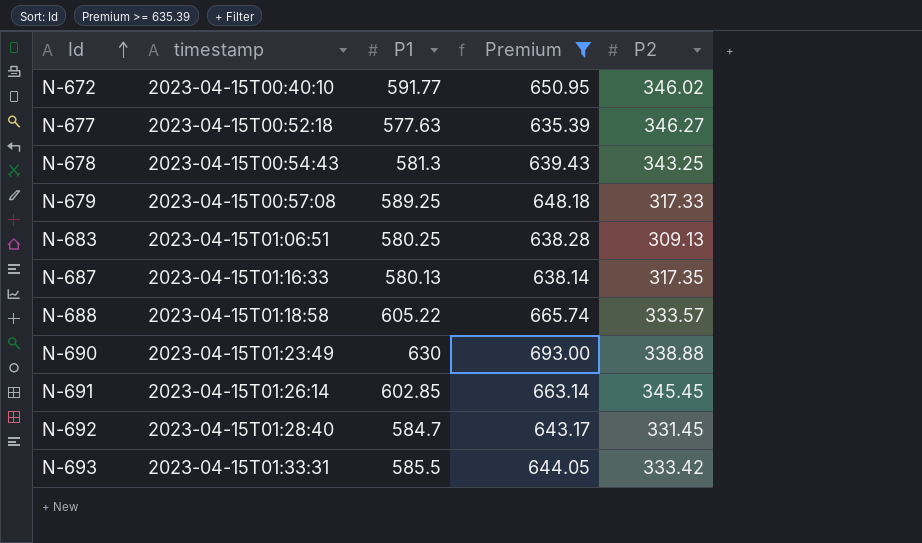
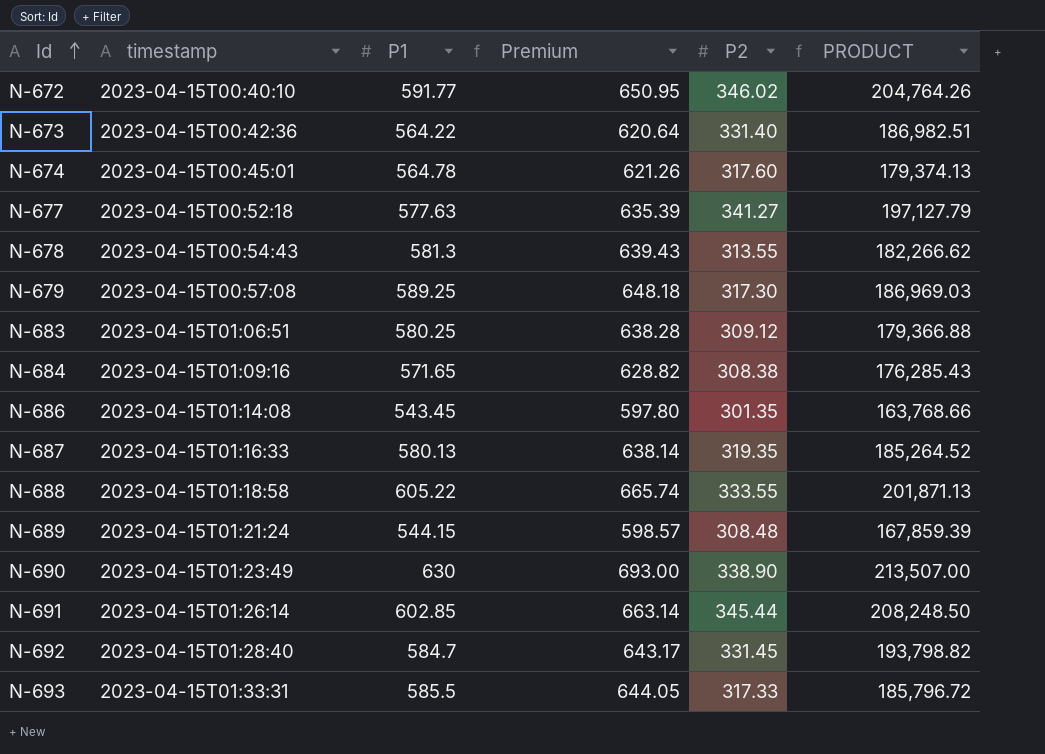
filter: Premium >= 635.39 -> none
column PRODUCT | formula: none -> [P1] * [P2]
N-677 | P2: 346.27 -> 341.27
N-678 | P2: 343.25 -> 313.55
N-679 | P2: 317.33 -> 317.30
N-683 | P2: 309.13 -> 309.12
N-687 | P2: 317.35 -> 319.35
N-688 | P2: 333.57 -> 333.55
N-690 | P2: 338.88 -> 338.90
N-691 | P2: 345.45 -> 345.44
N-693 | P2: 333.42 -> 317.33

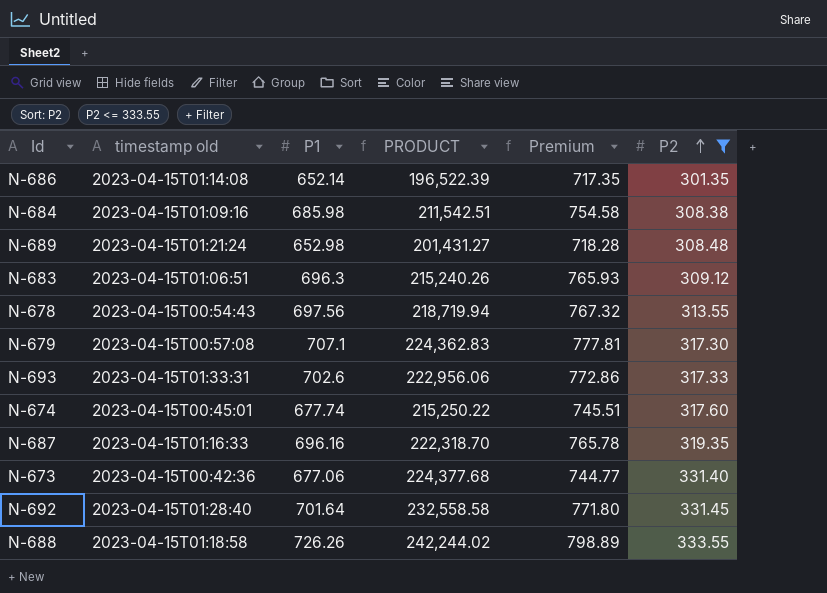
filter: none -> P2 <= 333.55
row order: Id ascending -> P2 ascending
column name: timestamp -> timestamp old
column PRODUCT | position: 6 -> 4
N-686 | P1: 543.45 -> 652.14
N-686 | PRODUCT: 163,768.66 -> 196,522.39
N-686 | Premium: 597.80 -> 717.35
N-684 | P1: 571.65 -> 685.98
N-684 | PRODUCT: 176,285.43 -> 211,542.51
N-684 | Premium: 628.82 -> 754.58
N-689 | P1: 544.15 -> 652.98
N-689 | PRODUCT: 167,859.39 -> 201,431.27
N-689 | Premium: 598.57 -> 718.28
N-683 | P1: 580.25 -> 696.3
N-683 | PRODUCT: 179,366.88 -> 215,240.26
N-683 | Premium: 638.28 -> 765.93
N-678 | P1: 581.3 -> 697.56
N-678 | PRODUCT: 182,266.62 -> 218,719.94
N-678 | Premium: 639.43 -> 767.32
N-679 | P1: 589.25 -> 707.1
N-679 | PRODUCT: 186,969.03 -> 224,362.83
N-679 | Premium: 648.18 -> 777.81
N-693 | P1: 585.5 -> 702.6
N-693 | PRODUCT: 185,796.72 -> 222,956.06
N-693 | Premium: 644.05 -> 772.86
N-674 | P1: 564.78 -> 677.74
N-674 | PRODUCT: 179,374.13 -> 215,250.22
N-674 | Premium: 621.26 -> 745.51
N-687 | P1: 580.13 -> 696.16
N-687 | PRODUCT: 185,264.52 -> 222,318.70
N-687 | Premium: 638.14 -> 765.78
N-673 | P1: 564.22 -> 677.06
N-673 | PRODUCT: 186,982.51 -> 224,377.68
N-673 | Premium: 620.64 -> 744.77
N-692 | P1: 584.7 -> 701.64
N-692 | PRODUCT: 193,798.82 -> 232,558.58
N-692 | Premium: 643.17 -> 771.80
N-688 | P1: 605.22 -> 726.26
N-688 | PRODUCT: 201,871.13 -> 242,244.02
N-688 | Premium: 665.74 -> 798.89

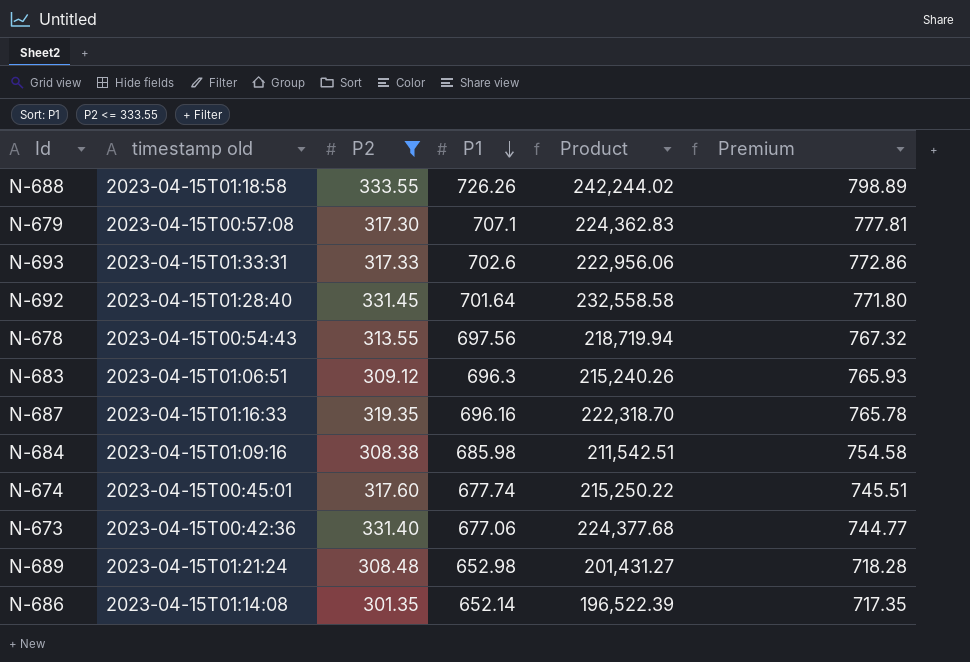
row order: P2 ascending -> P1 descending
column P2 | position: 6 -> 3
column name: PRODUCT -> Product

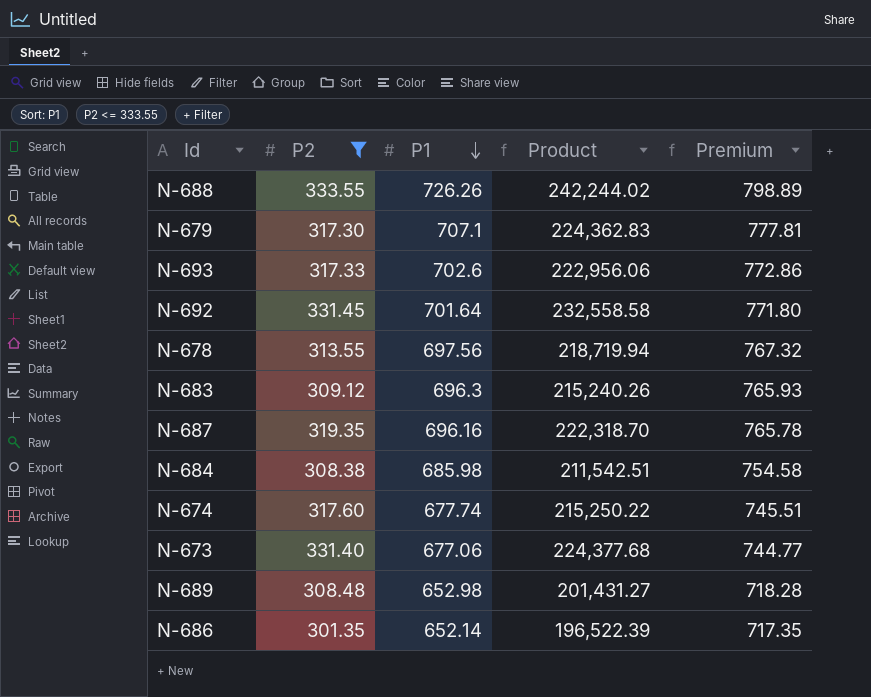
column timestamp old | position: 2 -> none

